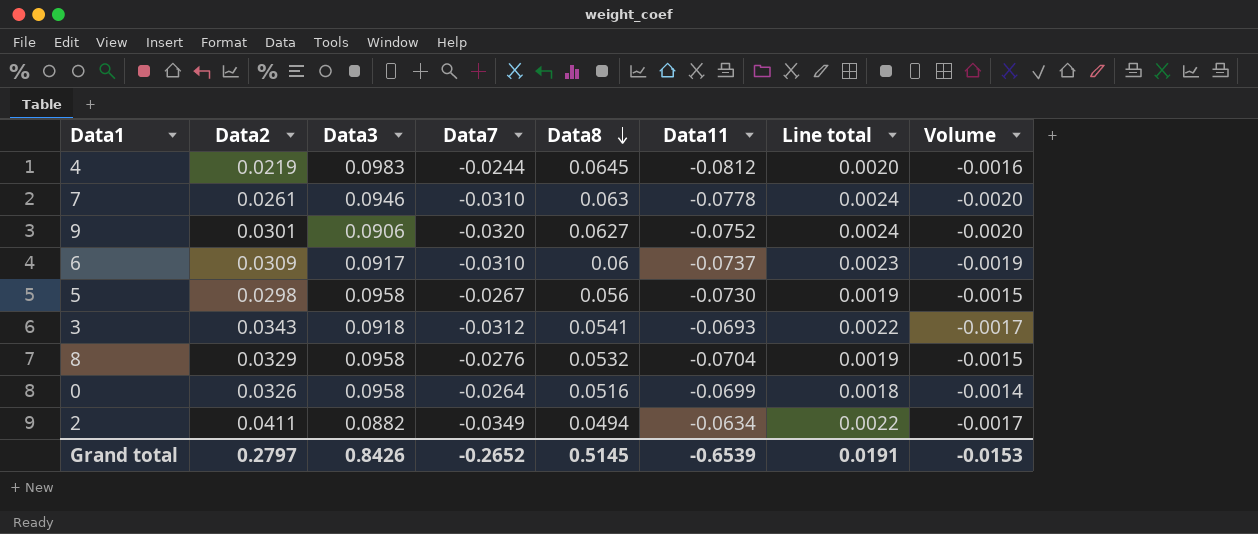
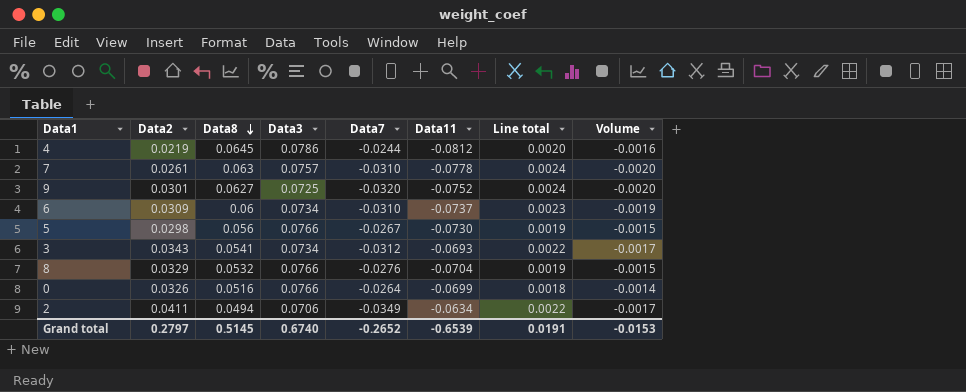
column Data8 | position: 5 -> 3
4 | Data3: 0.0983 -> 0.0786
7 | Data3: 0.0946 -> 0.0757
9 | Data3: 0.0906 -> 0.0725
6 | Data3: 0.0917 -> 0.0734
5 | Data3: 0.0958 -> 0.0766
3 | Data3: 0.0918 -> 0.0734
8 | Data3: 0.0958 -> 0.0766
0 | Data3: 0.0958 -> 0.0766
2 | Data3: 0.0882 -> 0.0706
Grand total | Data3: 0.8426 -> 0.6740

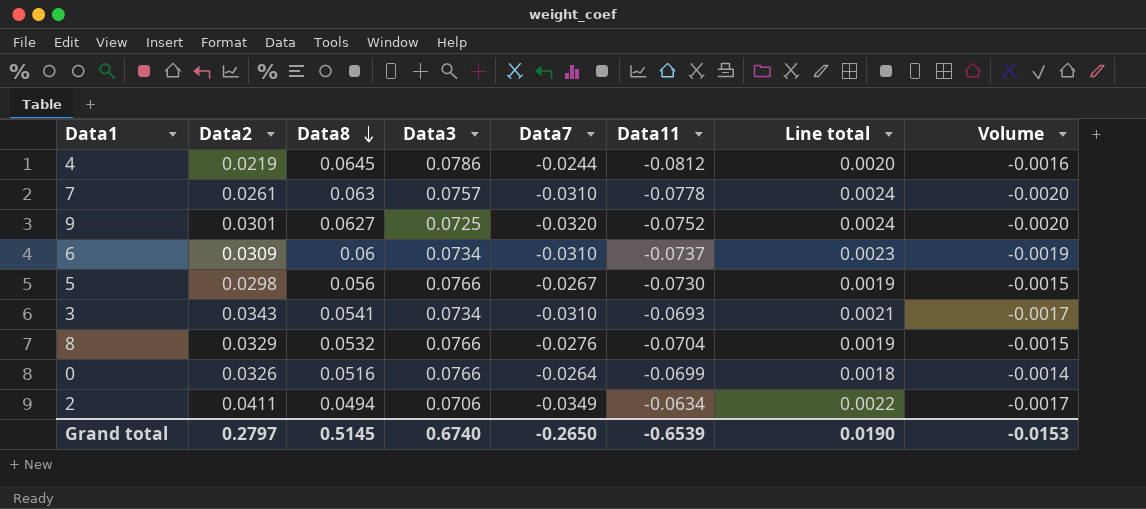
3 | Data7: -0.0312 -> -0.0310
3 | Line total: 0.0022 -> 0.0021
Grand total | Data7: -0.2652 -> -0.2650
Grand total | Line total: 0.0191 -> 0.0190

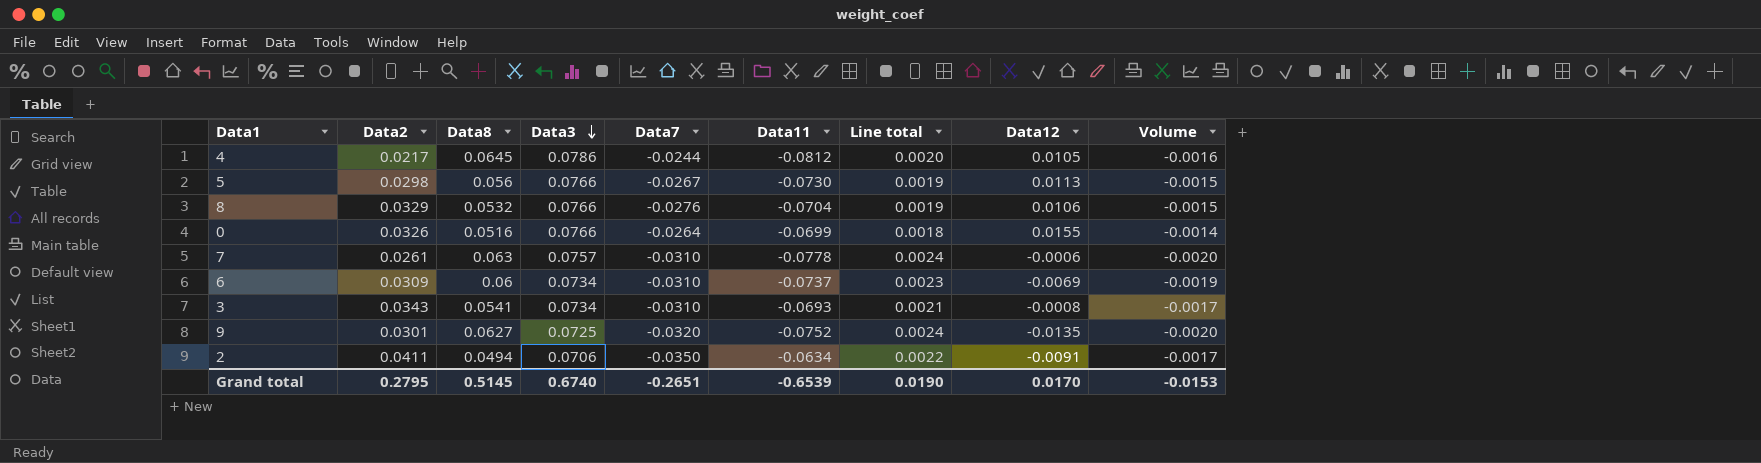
row order: Data8 descending -> Data3 descending
column Data12 | position: none -> 8
4 | Data2: 0.0219 -> 0.0217
2 | Data7: -0.0349 -> -0.0350
Grand total | Data2: 0.2797 -> 0.2795
Grand total | Data7: -0.2650 -> -0.2651

